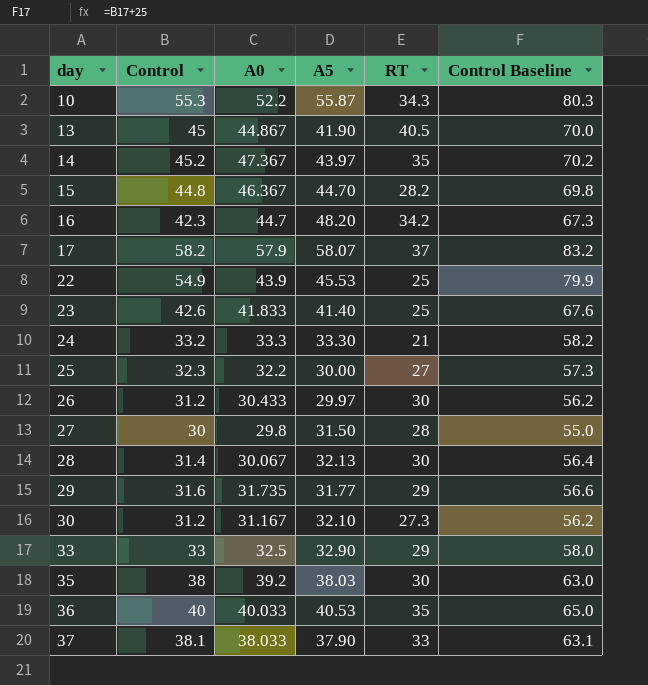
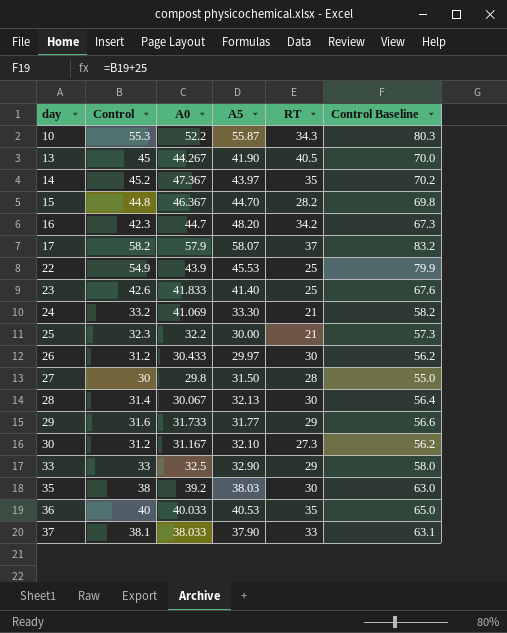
13 | A0: 44.867 -> 44.267
24 | A0: 33.3 -> 41.069
25 | RT: 27 -> 21
29 | A0: 31.735 -> 31.733

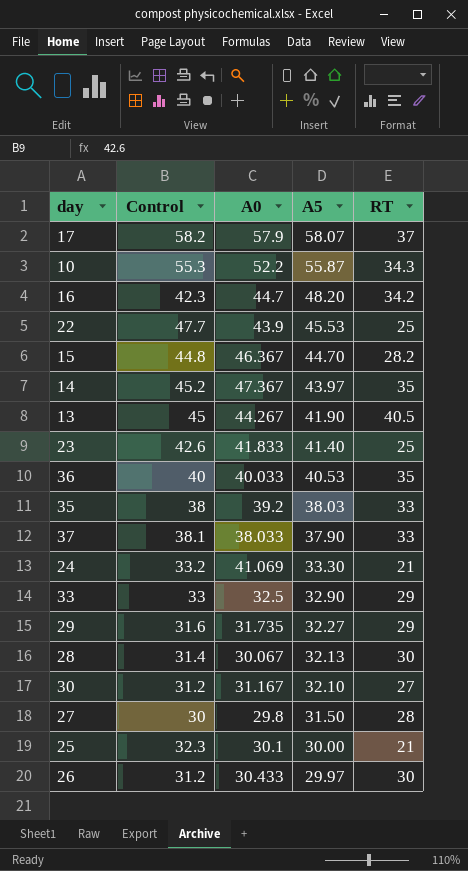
row order: day ascending -> A5 descending
column Control Baseline | formula: [Control] + 25 -> none
22 | Control: 54.9 -> 47.7
35 | RT: 30 -> 33
29 | A0: 31.733 -> 31.735
29 | A5: 31.77 -> 32.27
30 | RT: 27.3 -> 27
25 | A0: 32.2 -> 30.1

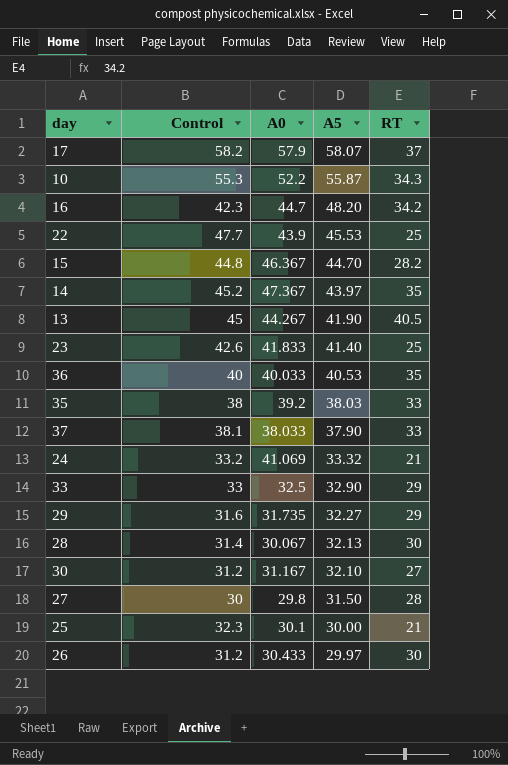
24 | A5: 33.30 -> 33.32

